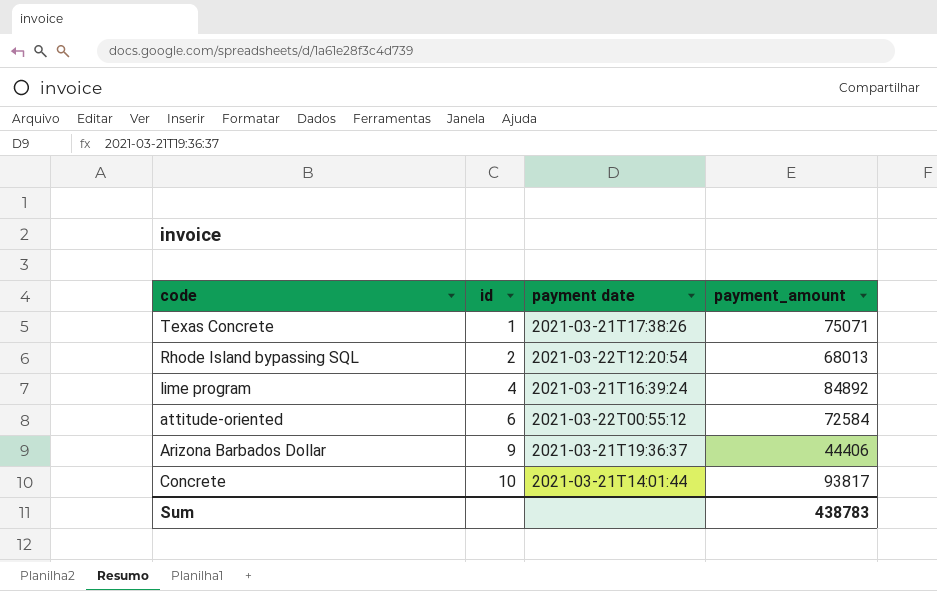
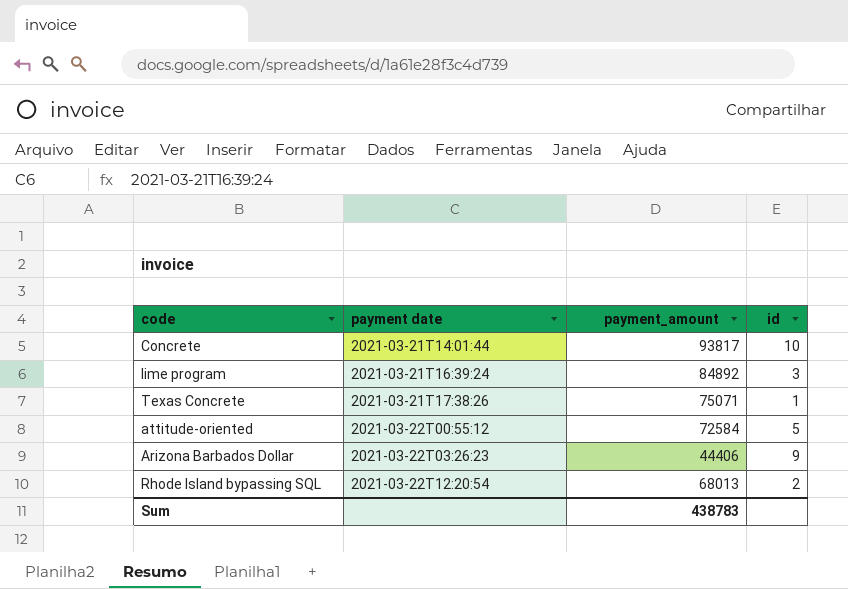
row order: id ascending -> payment date ascending
column id | position: 2 -> 4
lime program | id: 4 -> 3
attitude-oriented | id: 6 -> 5
Arizona Barbados Dollar | payment date: 2021-03-21T19:36:37 -> 2021-03-22T03:26:23

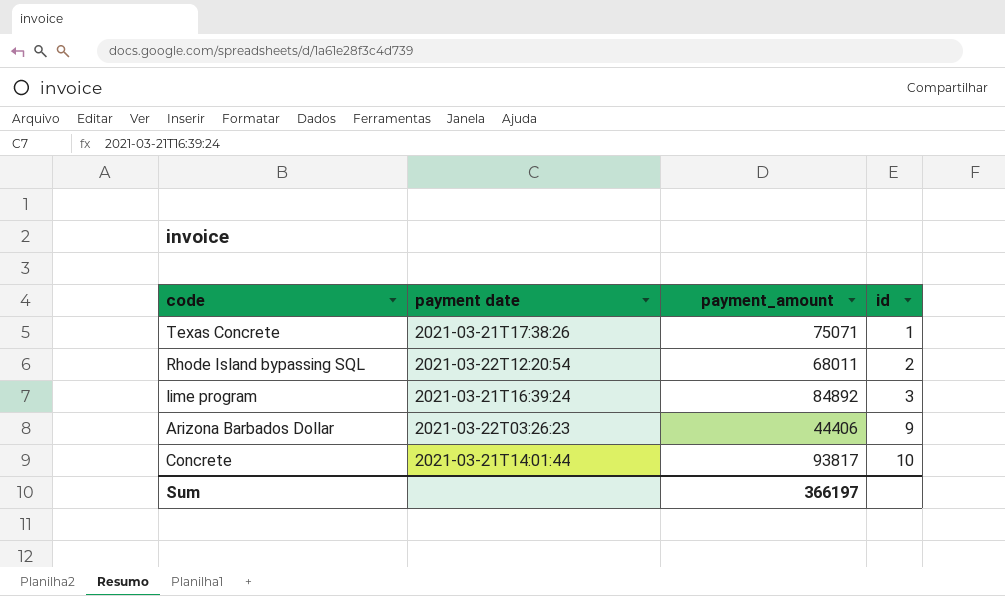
row order: payment date ascending -> id ascending
row attitude-oriented: 2021-03-22T00:55:12 | 72584 | 5 -> none
Rhode Island bypassing SQL | payment_amount: 68013 -> 68011
Sum | payment_amount: 438783 -> 366197

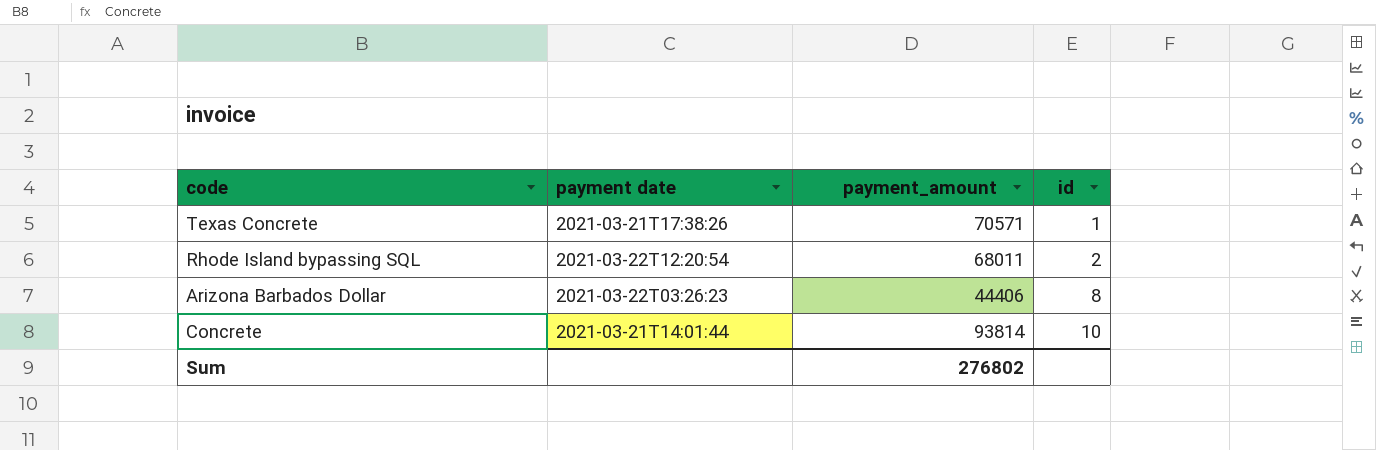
row lime program: 2021-03-21T16:39:24 | 84892 | 3 -> none
Texas Concrete | payment_amount: 75071 -> 70571
Arizona Barbados Dollar | id: 9 -> 8
Concrete | payment_amount: 93817 -> 93814
Sum | payment_amount: 366197 -> 276802

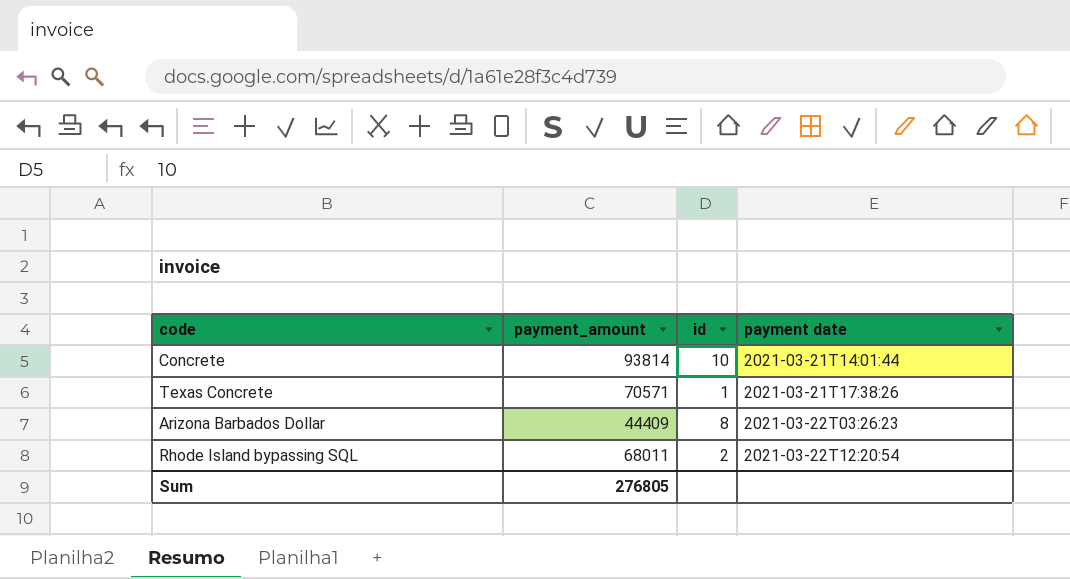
row order: id ascending -> payment date ascending
column payment date | position: 2 -> 4
Arizona Barbados Dollar | payment_amount: 44406 -> 44409
Sum | payment_amount: 276802 -> 276805

